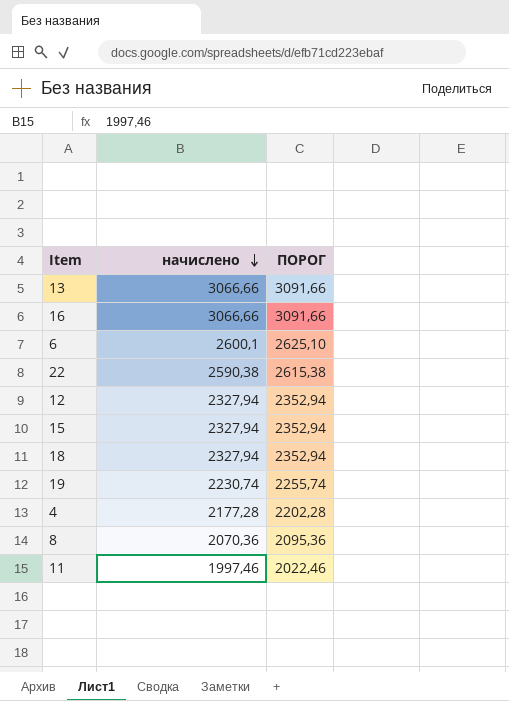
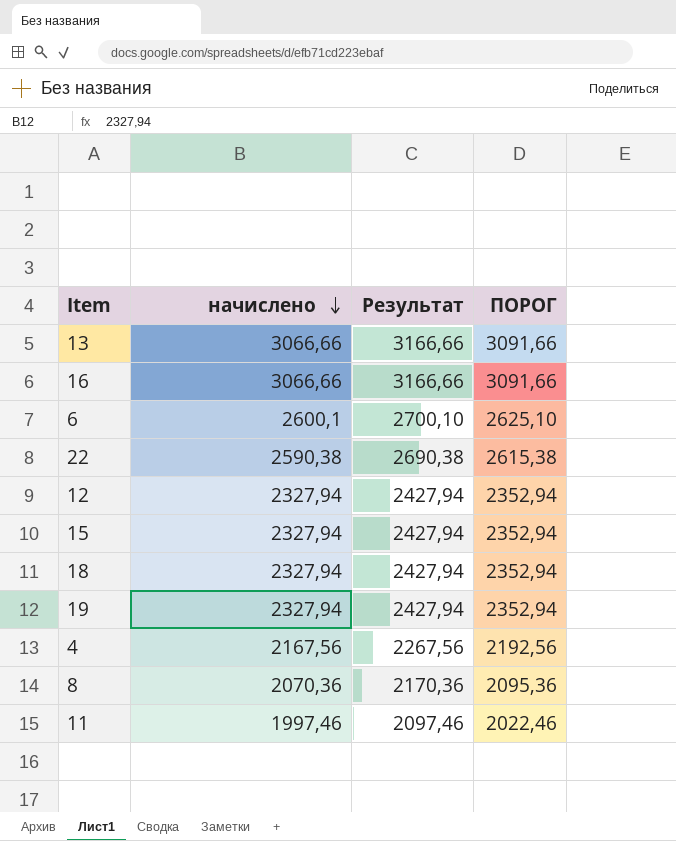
column Результат | formula: none -> [начислено] + 100
19 | начислено: 2230,74 -> 2327,94
19 | ПОРОГ: 2255,74 -> 2352,94
4 | начислено: 2177,28 -> 2167,56
4 | ПОРОГ: 2202,28 -> 2192,56

